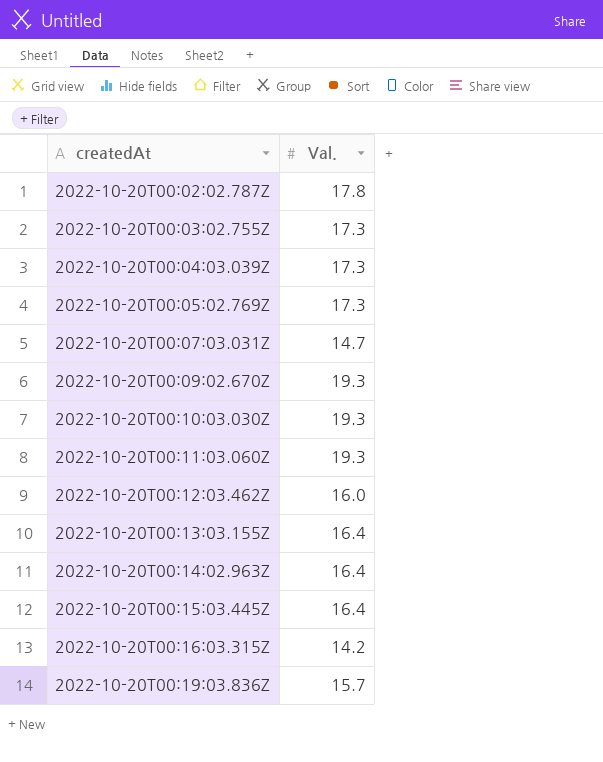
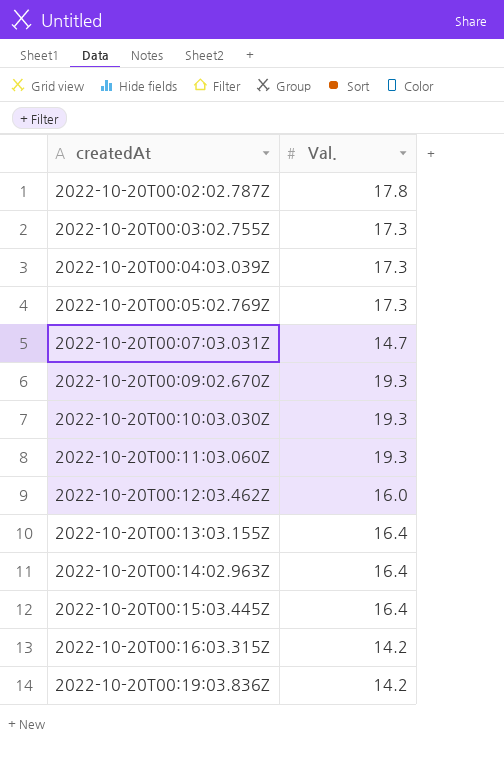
2022-10-20T00:19:03.836Z | Val.: 15.7 -> 14.2

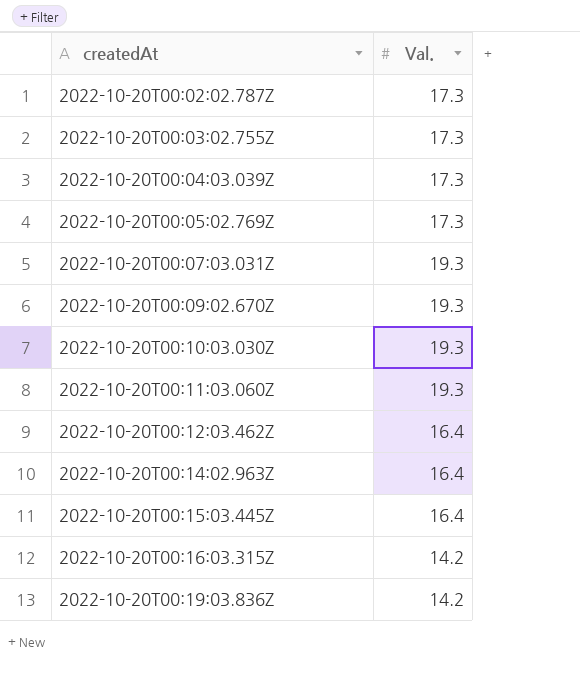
row 2022-10-20T00:13:03.155Z: 16.4 -> none
2022-10-20T00:02:02.787Z | Val.: 17.8 -> 17.3
2022-10-20T00:07:03.031Z | Val.: 14.7 -> 19.3
2022-10-20T00:12:03.462Z | Val.: 16.0 -> 16.4

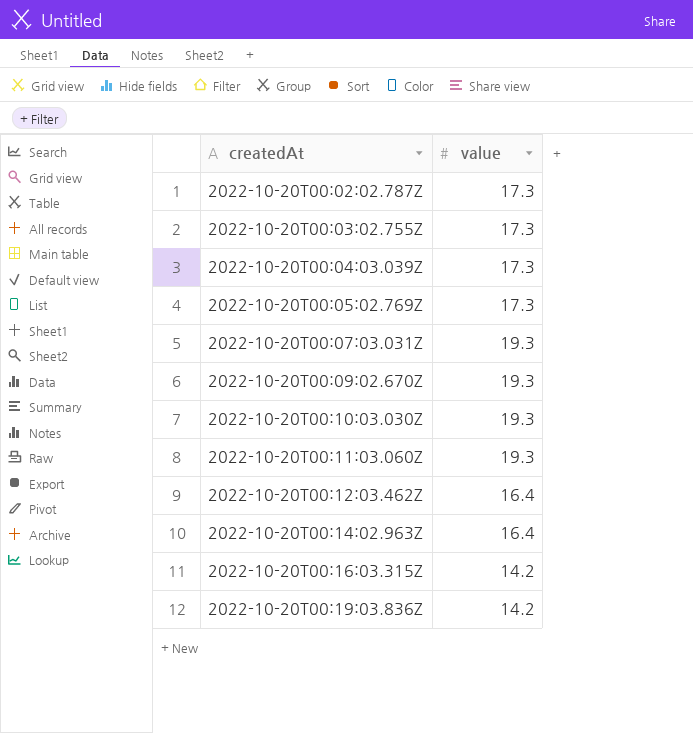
column name: Val. -> value
row 2022-10-20T00:15:03.445Z: 16.4 -> none

